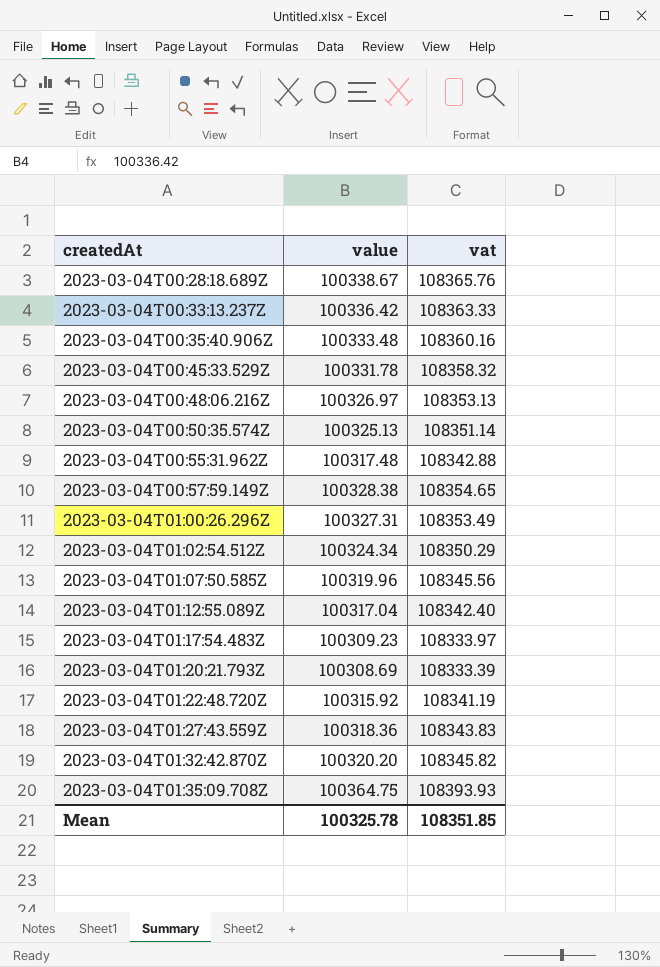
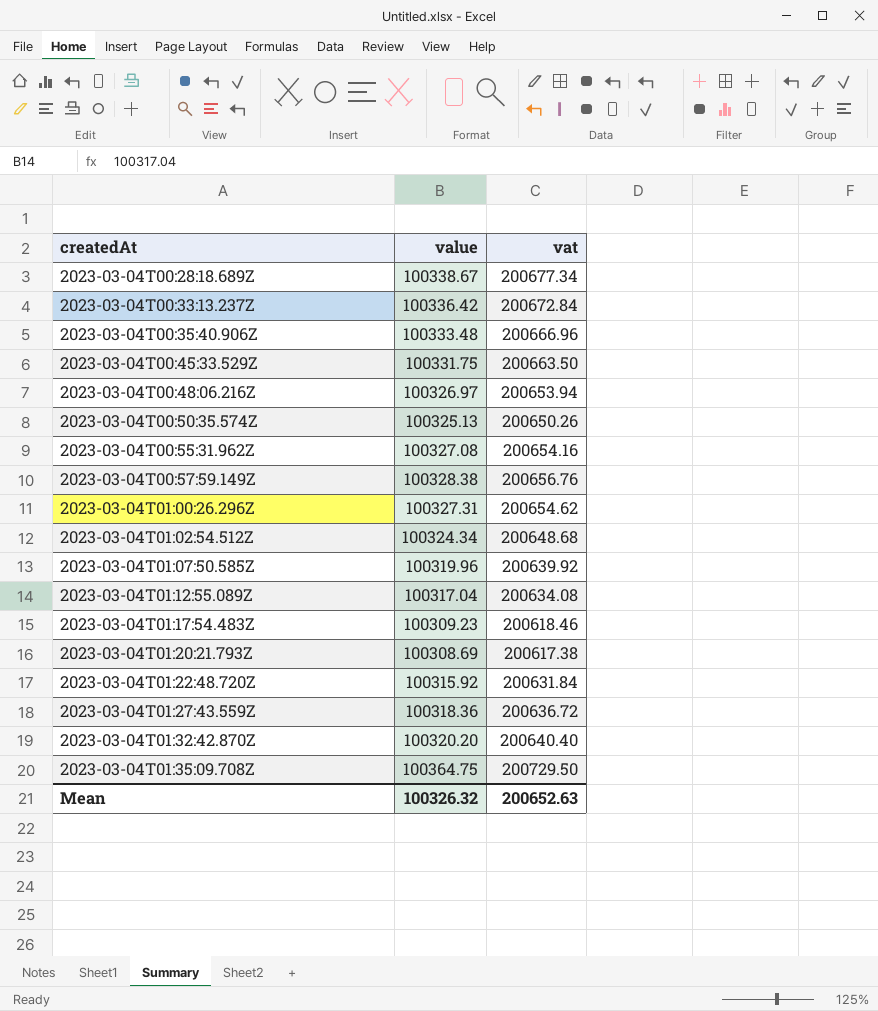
column vat | formula: [value] * 1.08 -> [value] * 2
2023-03-04T00:45:33.529Z | value: 100331.78 -> 100331.75
2023-03-04T00:55:31.962Z | value: 100317.48 -> 100327.08
Mean | value: 100325.78 -> 100326.32
Mean | vat: 108351.85 -> 200652.63

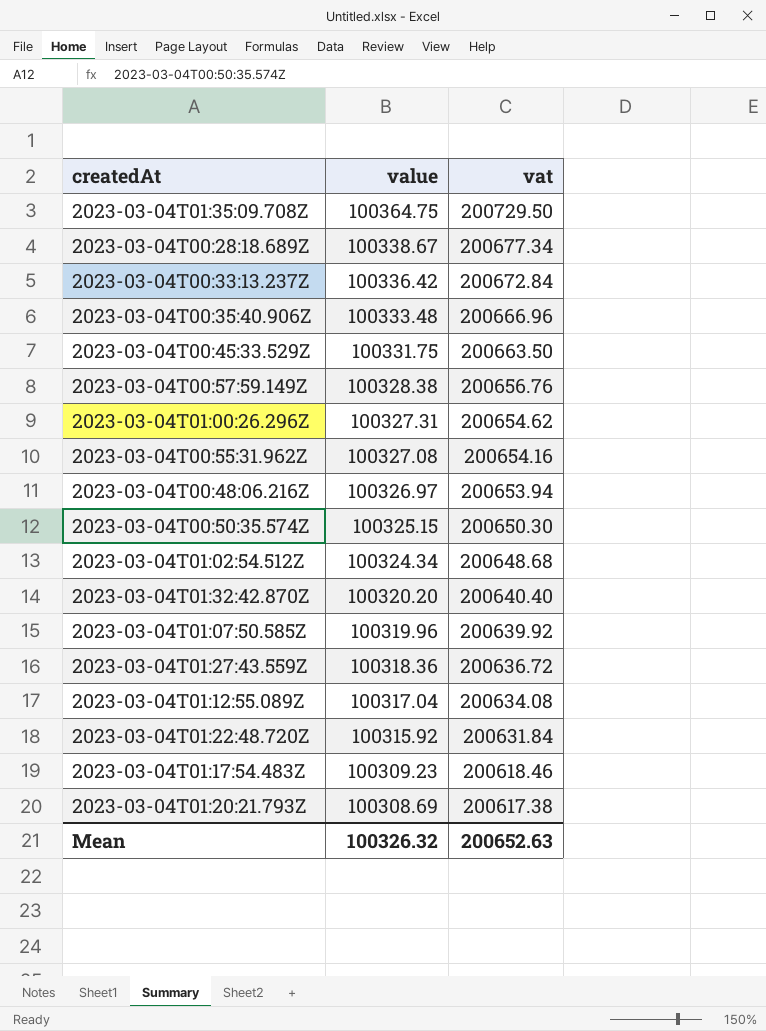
row order: createdAt ascending -> value descending
2023-03-04T00:50:35.574Z | value: 100325.13 -> 100325.15
2023-03-04T00:50:35.574Z | vat: 200650.26 -> 200650.30

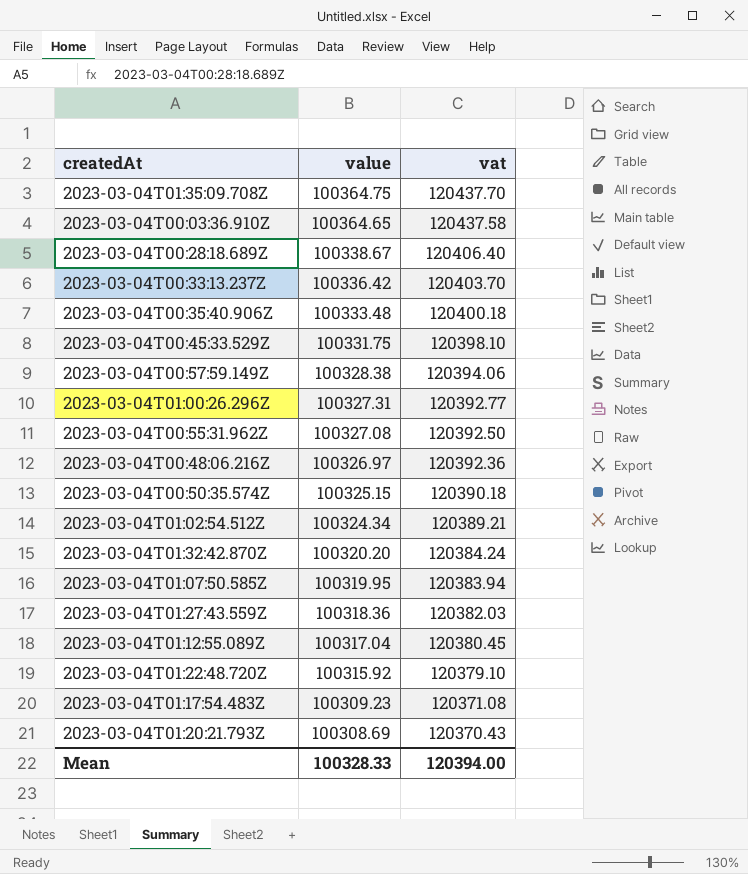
column vat | formula: [value] * 2 -> [value] * 1.2
row 2023-03-04T00:03:36.910Z: none -> 100364.65 | 120437.58
2023-03-04T01:07:50.585Z | value: 100319.96 -> 100319.95
Mean | value: 100326.32 -> 100328.33
Mean | vat: 200652.63 -> 120394.00

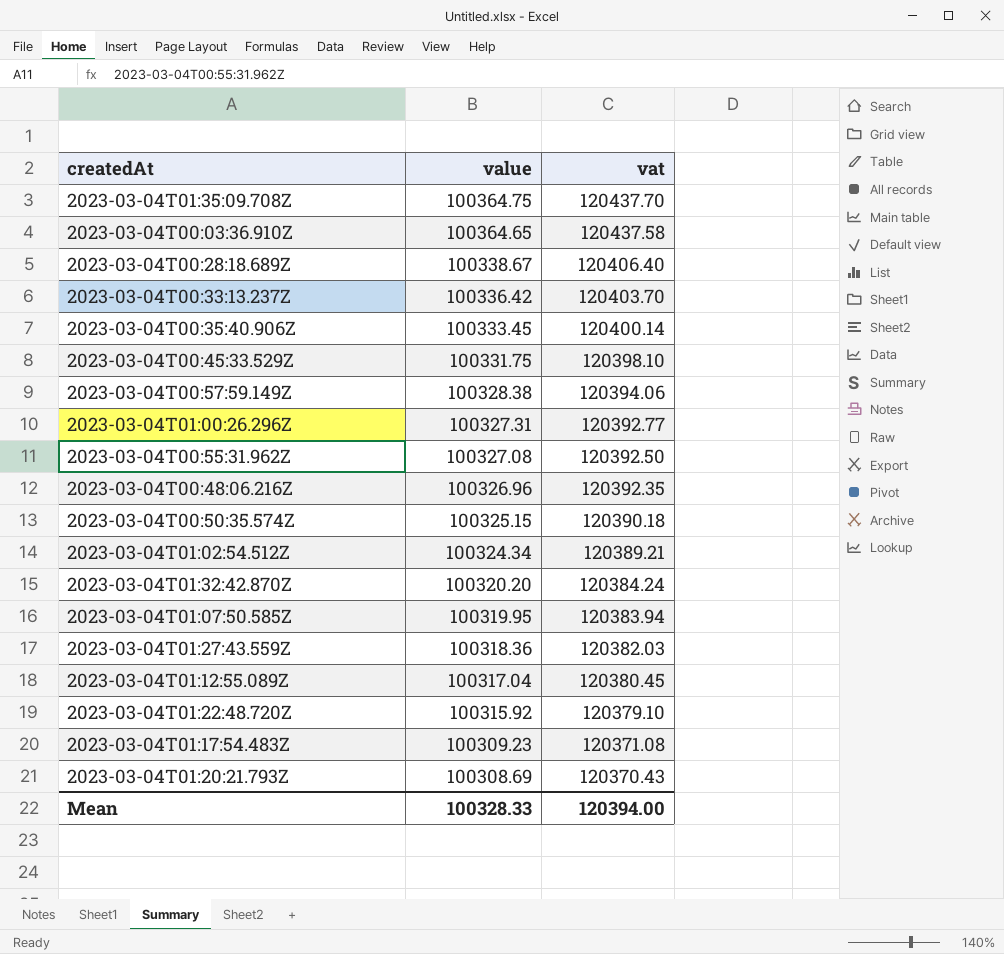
2023-03-04T00:35:40.906Z | value: 100333.48 -> 100333.45
2023-03-04T00:35:40.906Z | vat: 120400.18 -> 120400.14
2023-03-04T00:48:06.216Z | value: 100326.97 -> 100326.96
2023-03-04T00:48:06.216Z | vat: 120392.36 -> 120392.35

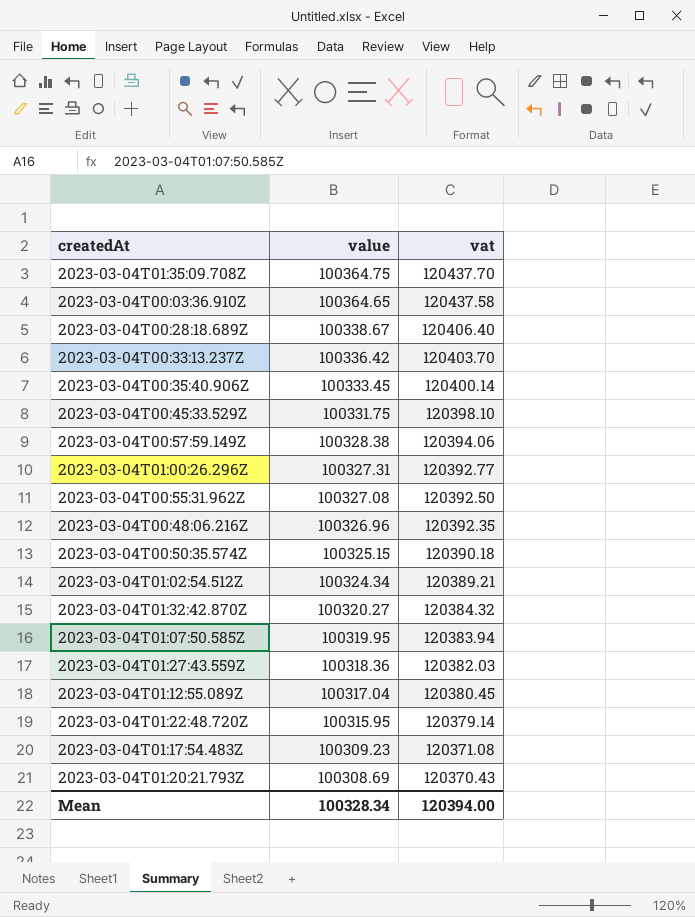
2023-03-04T01:32:42.870Z | value: 100320.20 -> 100320.27
2023-03-04T01:32:42.870Z | vat: 120384.24 -> 120384.32
2023-03-04T01:22:48.720Z | value: 100315.92 -> 100315.95
2023-03-04T01:22:48.720Z | vat: 120379.10 -> 120379.14
Mean | value: 100328.33 -> 100328.34

